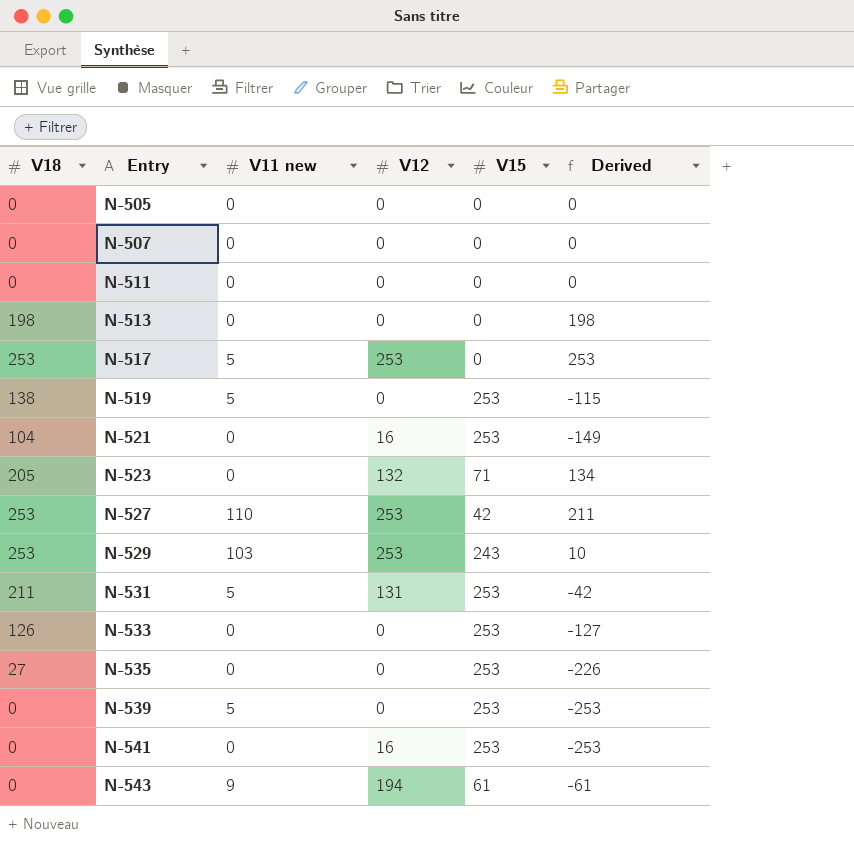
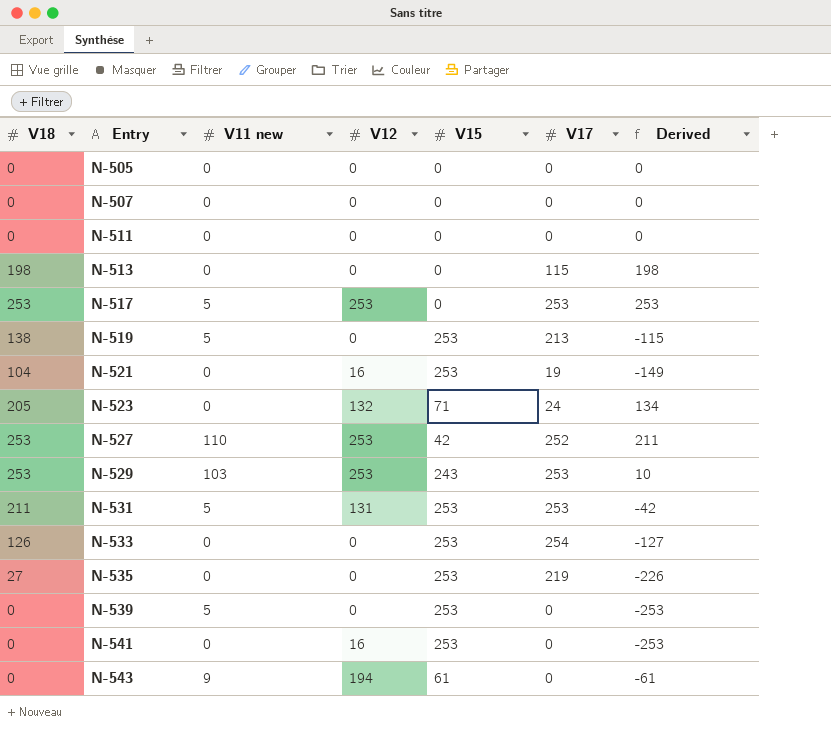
column V17 | position: none -> 6

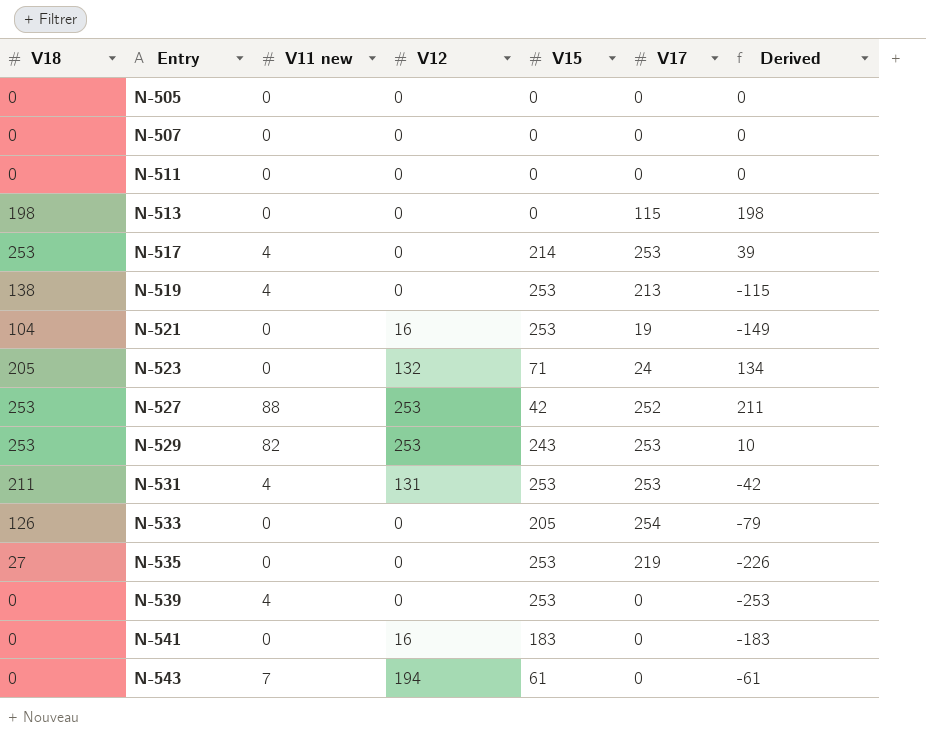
N-517 | V11 new: 5 -> 4
N-517 | V12: 253 -> 0
N-517 | V15: 0 -> 214
N-517 | Derived: 253 -> 39
N-519 | V11 new: 5 -> 4
N-527 | V11 new: 110 -> 88
N-529 | V11 new: 103 -> 82
N-531 | V11 new: 5 -> 4
N-533 | V15: 253 -> 205
N-533 | Derived: -127 -> -79
N-539 | V11 new: 5 -> 4
N-541 | V15: 253 -> 183
N-541 | Derived: -253 -> -183
N-543 | V11 new: 9 -> 7

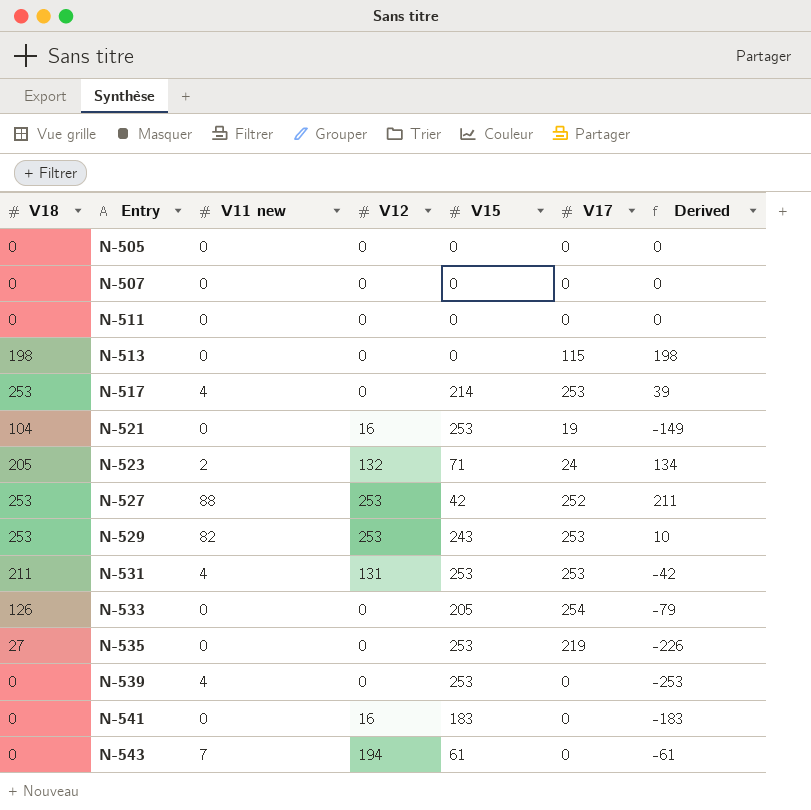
row N-519: 138 | 4 | 0 | 253 | 213 | -115 -> none
N-523 | V11 new: 0 -> 2

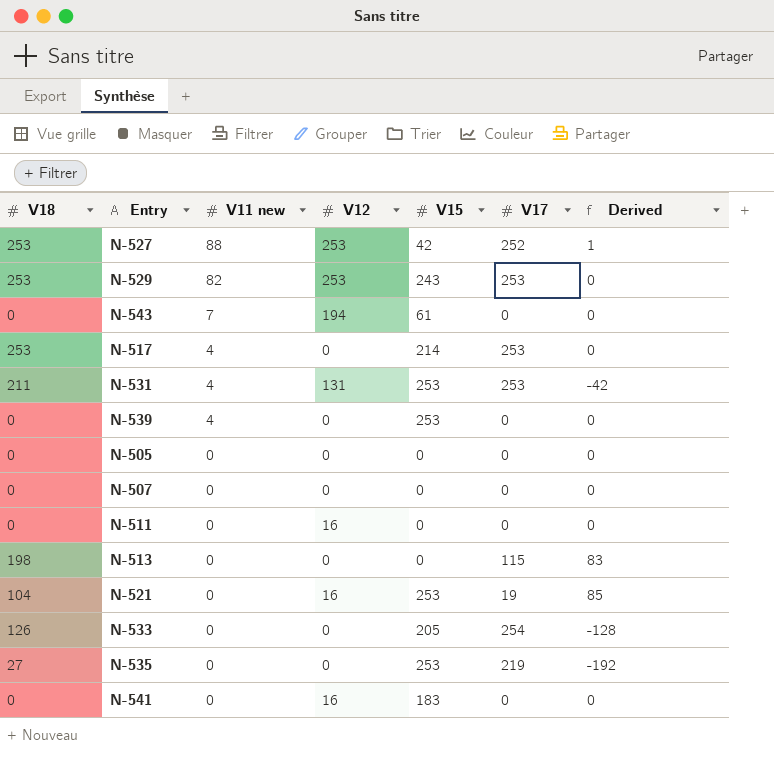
row order: Entry ascending -> V11 new descending
column Derived | formula: [V18] - [V15] -> [V18] - [V17]
row N-523: 205 | 2 | 132 | 71 | 24 | 134 -> none
N-511 | V12: 0 -> 16

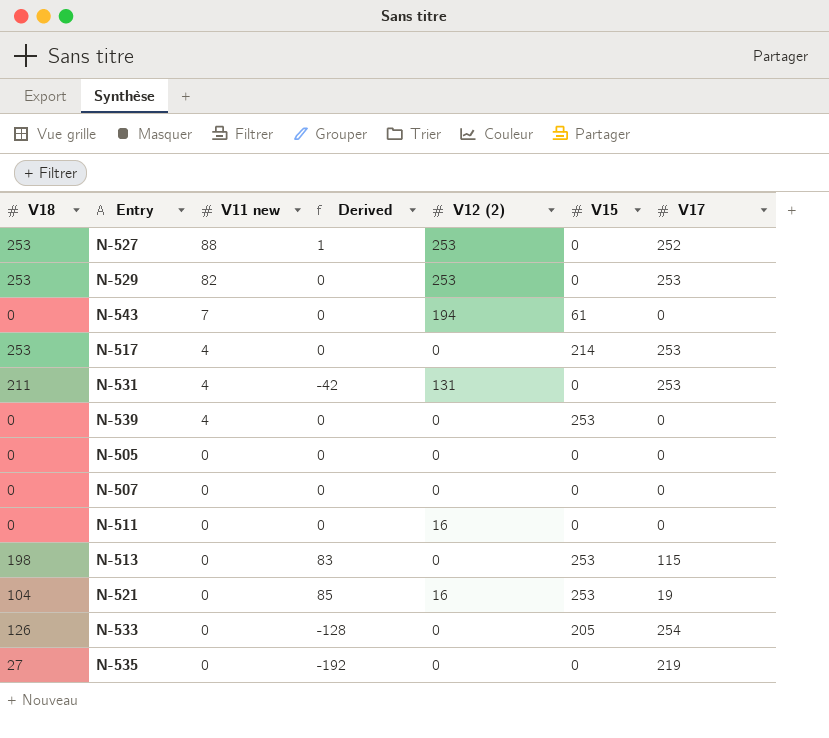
column Derived | position: 7 -> 4
column name: V12 -> V12 (2)
row N-541: 0 | 0 | 16 | 183 | 0 | 0 -> none
N-527 | V15: 42 -> 0
N-529 | V15: 243 -> 0
N-531 | V15: 253 -> 0
N-513 | V15: 0 -> 253
N-535 | V15: 253 -> 0

